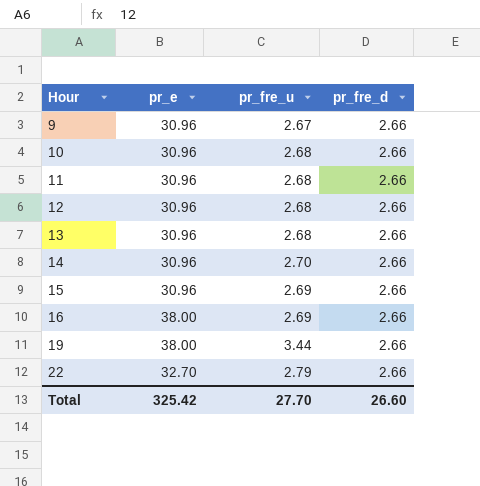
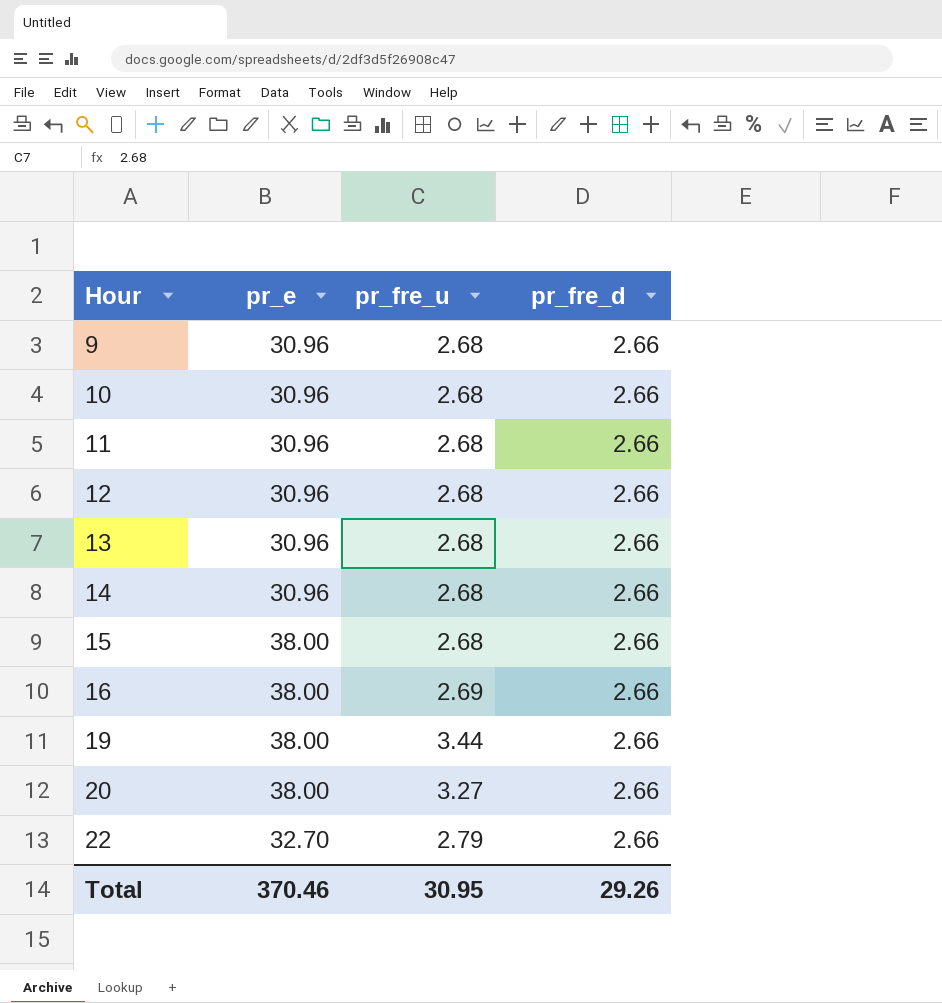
9 | pr_fre_u: 2.67 -> 2.68
14 | pr_fre_u: 2.70 -> 2.68
15 | pr_e: 30.96 -> 38.00
15 | pr_fre_u: 2.69 -> 2.68
row 20: none -> 38.00 | 3.27 | 2.66
Total | pr_e: 325.42 -> 370.46
Total | pr_fre_u: 27.70 -> 30.95
Total | pr_fre_d: 26.60 -> 29.26

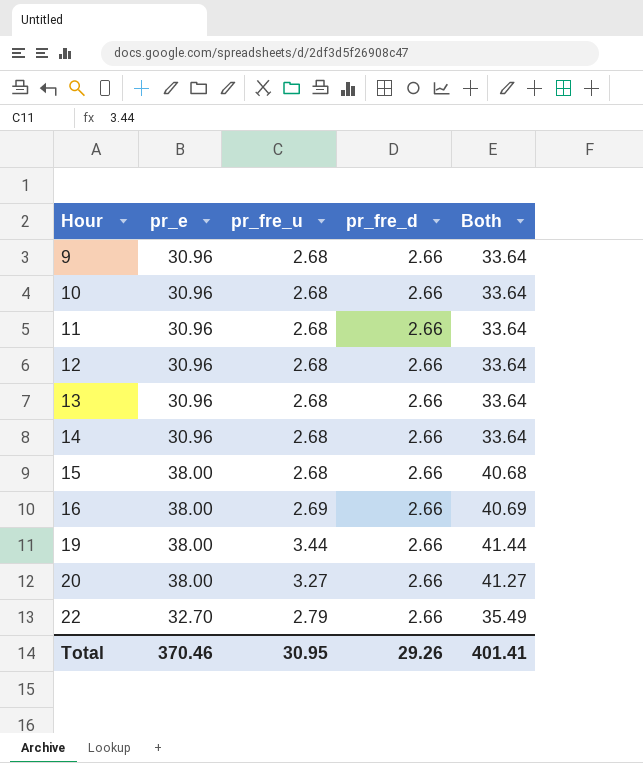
column Both | formula: none -> [pr_e] + [pr_fre_u]

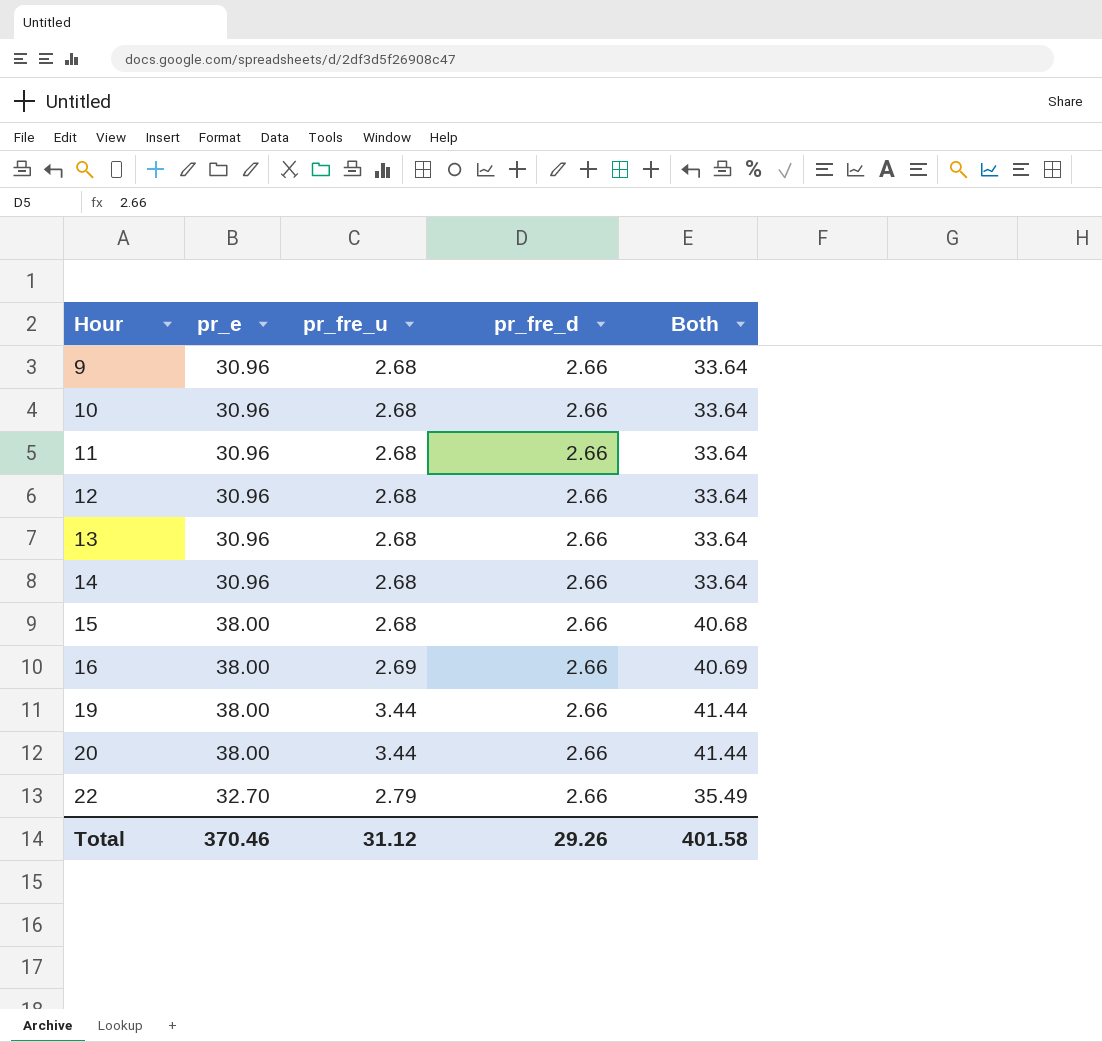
20 | pr_fre_u: 3.27 -> 3.44
20 | Both: 41.27 -> 41.44
Total | pr_fre_u: 30.95 -> 31.12
Total | Both: 401.41 -> 401.58

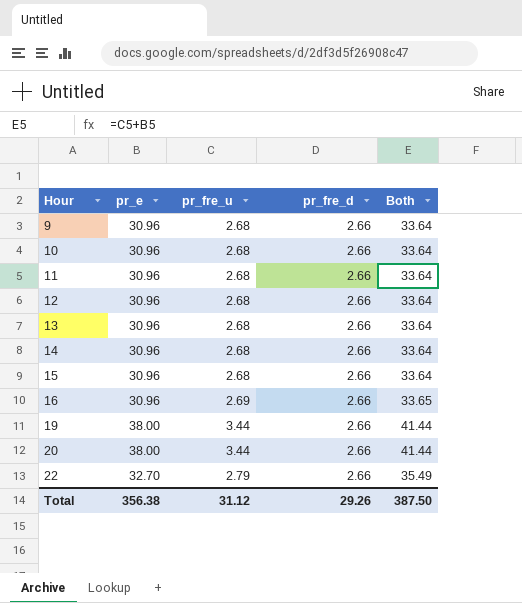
15 | pr_e: 38.00 -> 30.96
15 | Both: 40.68 -> 33.64
16 | pr_e: 38.00 -> 30.96
16 | Both: 40.69 -> 33.65
Total | pr_e: 370.46 -> 356.38
Total | Both: 401.58 -> 387.50

